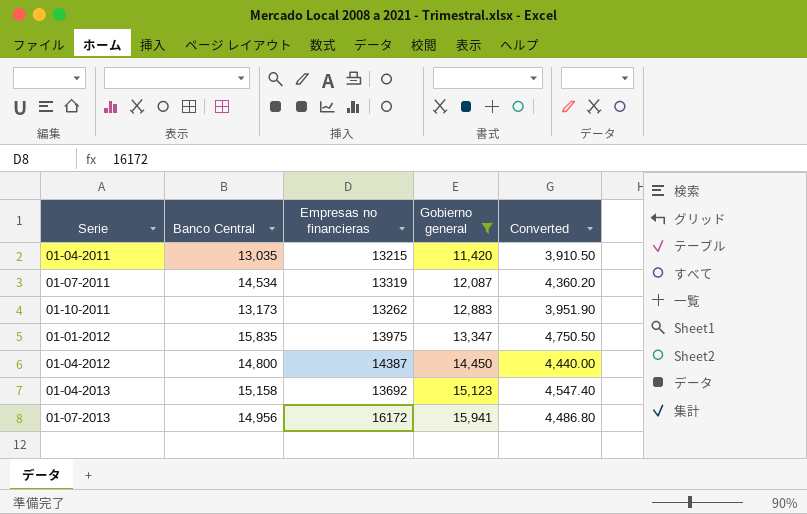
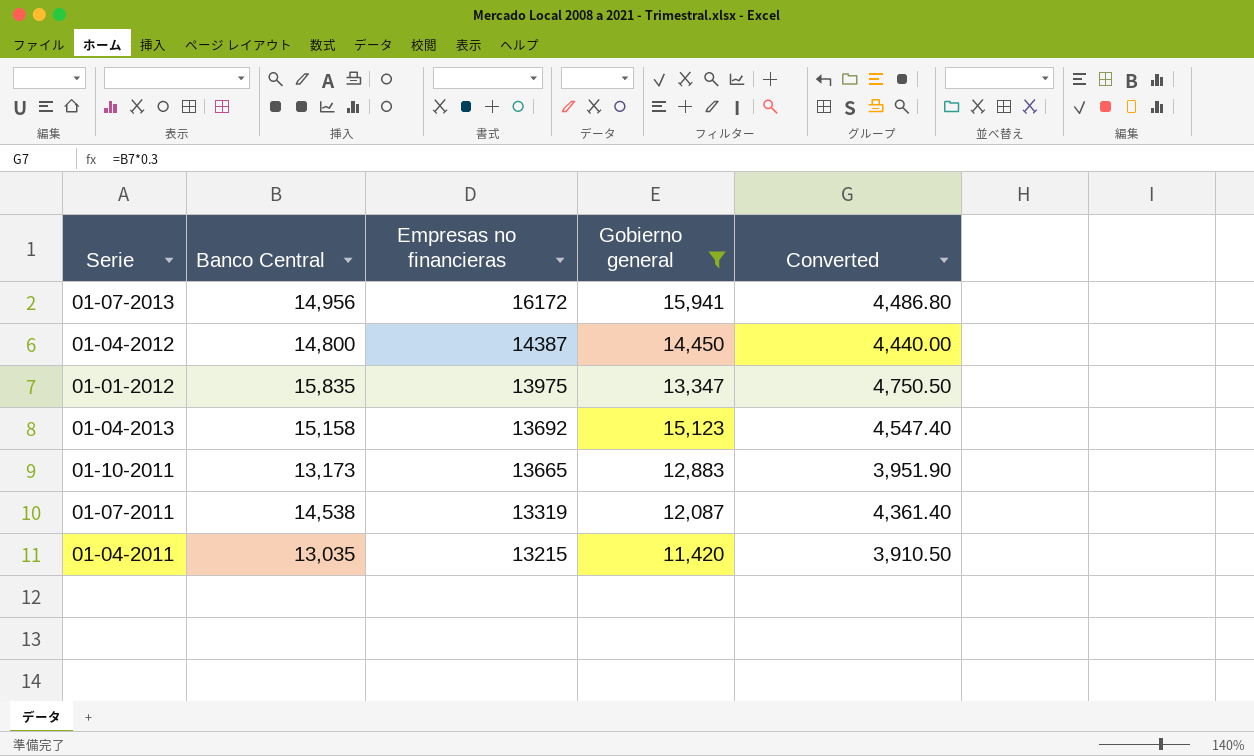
row order: Gobierno general ascending -> Empresas no financieras descending
01-10-2011 | Empresas no financieras: 13262 -> 13665
01-07-2011 | Banco Central: 14,534 -> 14,538
01-07-2011 | Converted: 4,360.20 -> 4,361.40

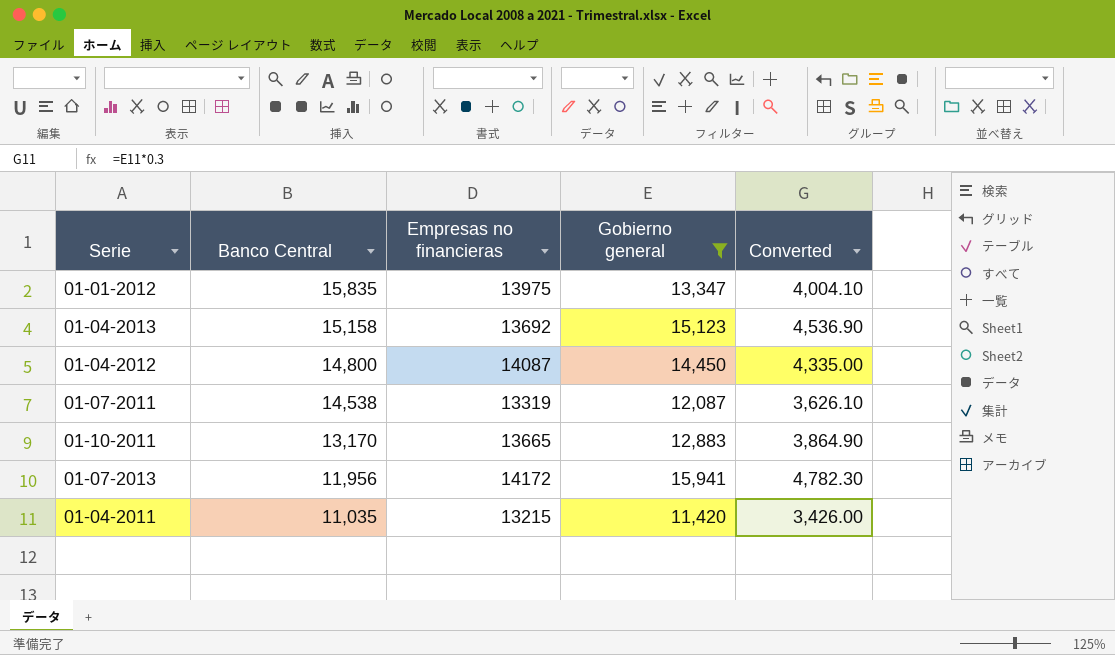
row order: Empresas no financieras descending -> Banco Central descending
column Converted | formula: [Banco Central] * 0.3 -> [Gobierno general] * 0.3
01-04-2012 | Empresas no financieras: 14387 -> 14087
01-10-2011 | Banco Central: 13,173 -> 13,170
01-07-2013 | Banco Central: 14,956 -> 11,956
01-07-2013 | Empresas no financieras: 16172 -> 14172
01-04-2011 | Banco Central: 13,035 -> 11,035

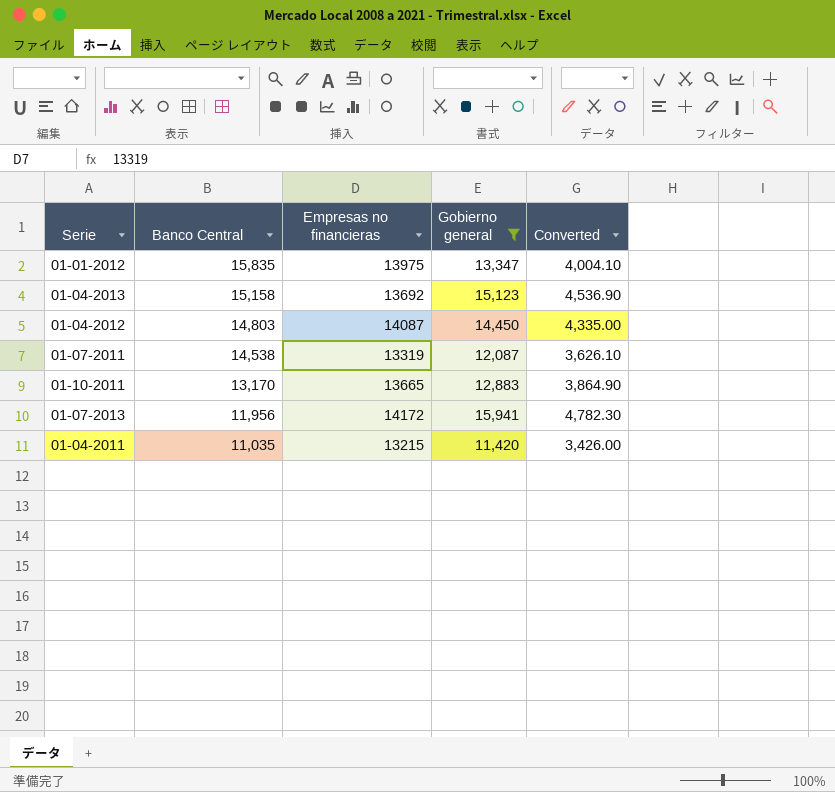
01-04-2012 | Banco Central: 14,800 -> 14,803

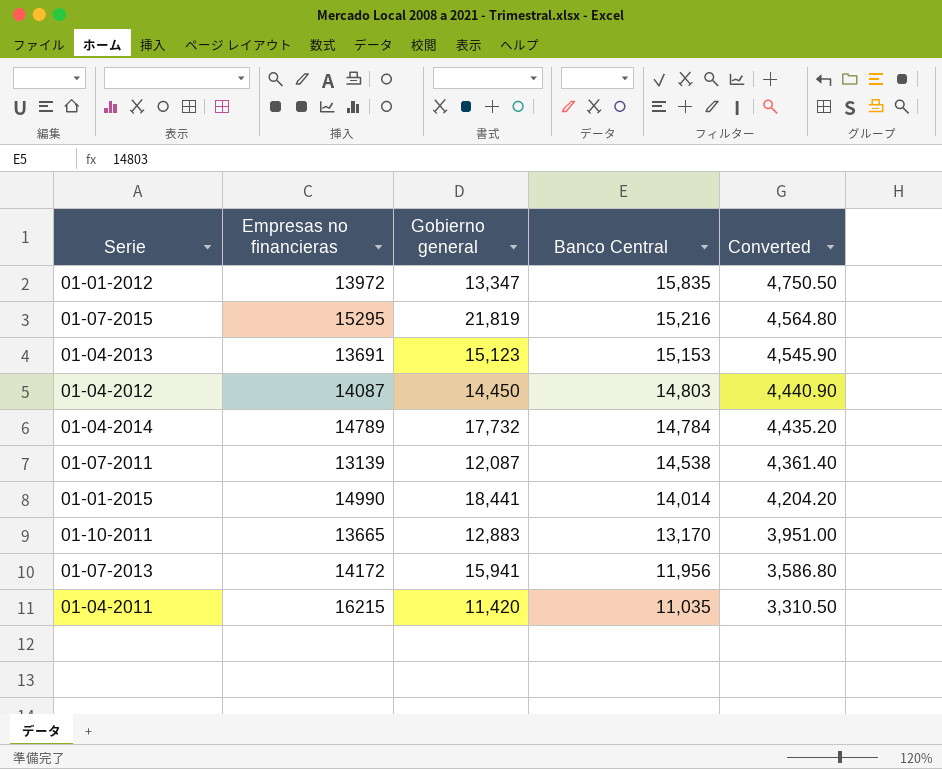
filter: Gobierno general <= 15,941 -> none
column Banco Central | position: 2 -> 4
column Converted | formula: [Gobierno general] * 0.3 -> [Banco Central] * 0.3
01-01-2012 | Empresas no financieras: 13975 -> 13972
01-04-2013 | Empresas no financieras: 13692 -> 13691
01-04-2013 | Banco Central: 15,158 -> 15,153
01-07-2011 | Empresas no financieras: 13319 -> 13139
01-04-2011 | Empresas no financieras: 13215 -> 16215

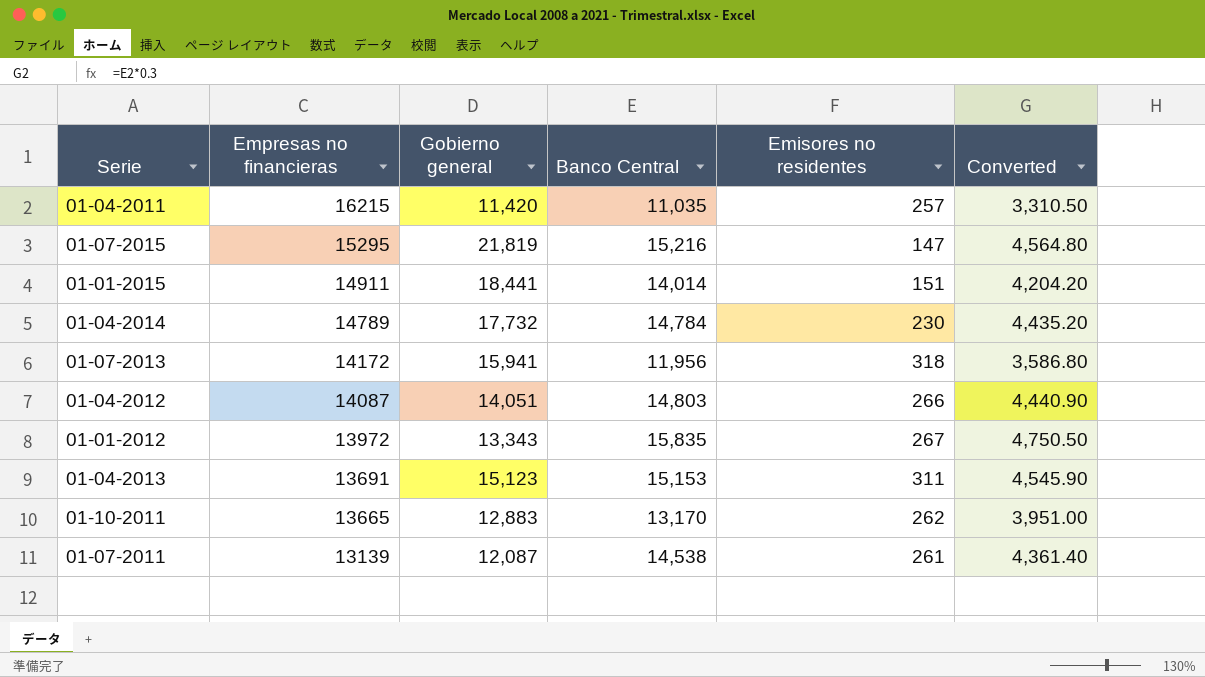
row order: Banco Central descending -> Empresas no financieras descending
column Emisores no residentes | position: none -> 5
01-01-2015 | Empresas no financieras: 14990 -> 14911
01-04-2012 | Gobierno general: 14,450 -> 14,051
01-01-2012 | Gobierno general: 13,347 -> 13,343

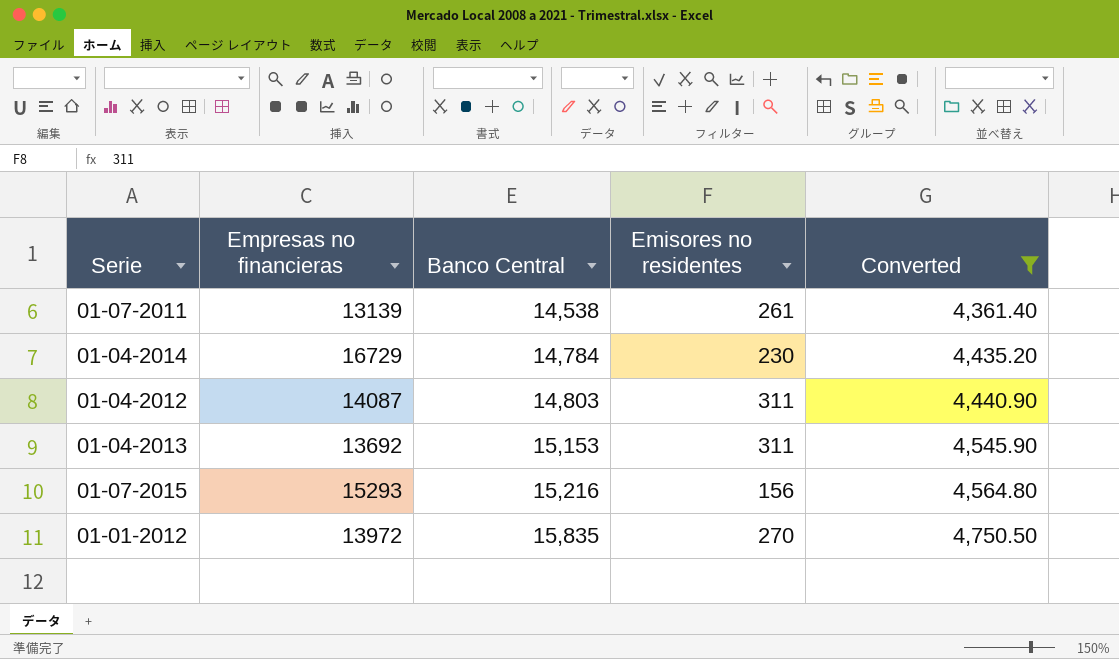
filter: none -> Converted >= 4,361.40
row order: Empresas no financieras descending -> Banco Central ascending
column Gobierno general | position: 3 -> none
01-04-2014 | Empresas no financieras: 14789 -> 16729
01-04-2012 | Emisores no residentes: 266 -> 311
01-04-2013 | Empresas no financieras: 13691 -> 13692
01-07-2015 | Empresas no financieras: 15295 -> 15293
01-07-2015 | Emisores no residentes: 147 -> 156
01-01-2012 | Emisores no residentes: 267 -> 270

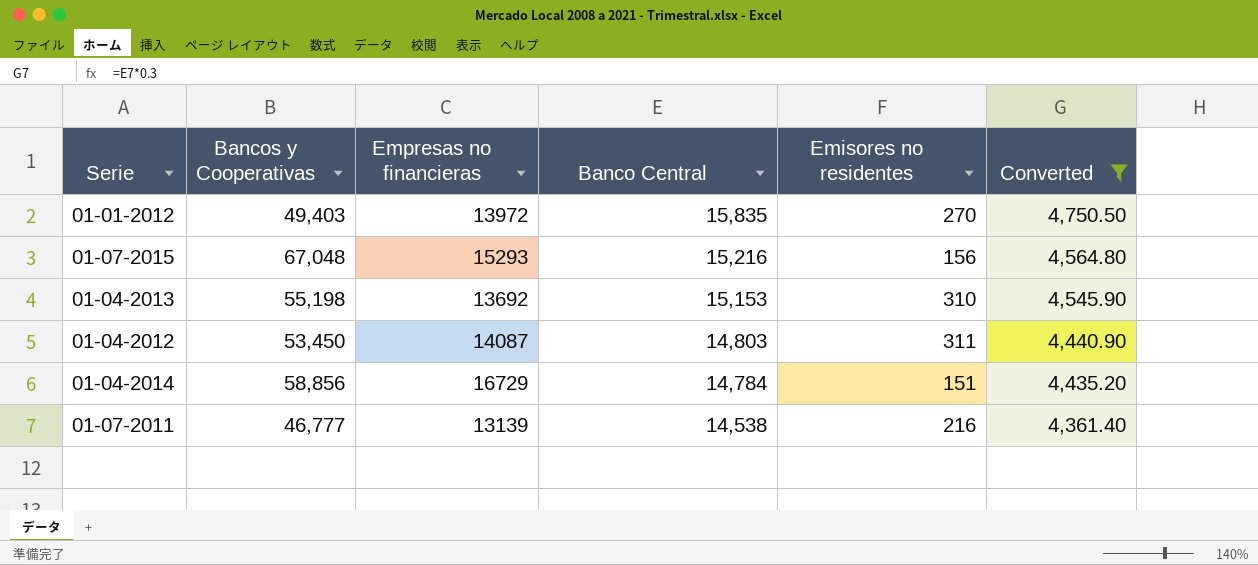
row order: Banco Central ascending -> Banco Central descending
column Bancos y Cooperativas | position: none -> 2
01-04-2013 | Emisores no residentes: 311 -> 310
01-04-2014 | Emisores no residentes: 230 -> 151
01-07-2011 | Emisores no residentes: 261 -> 216

